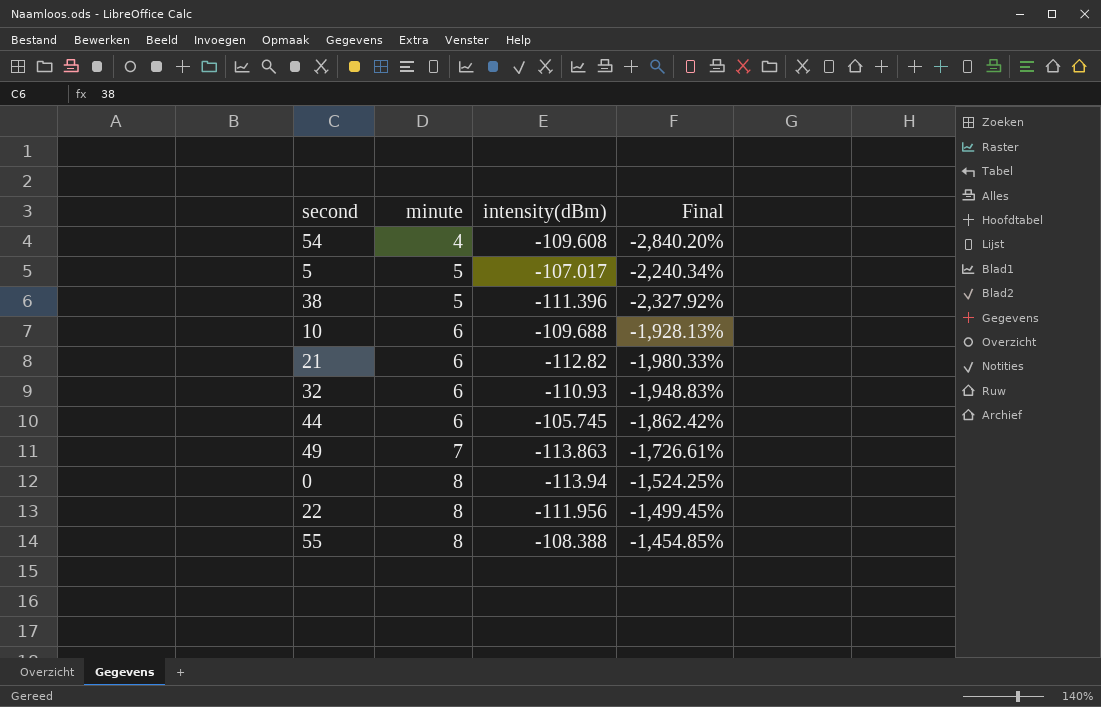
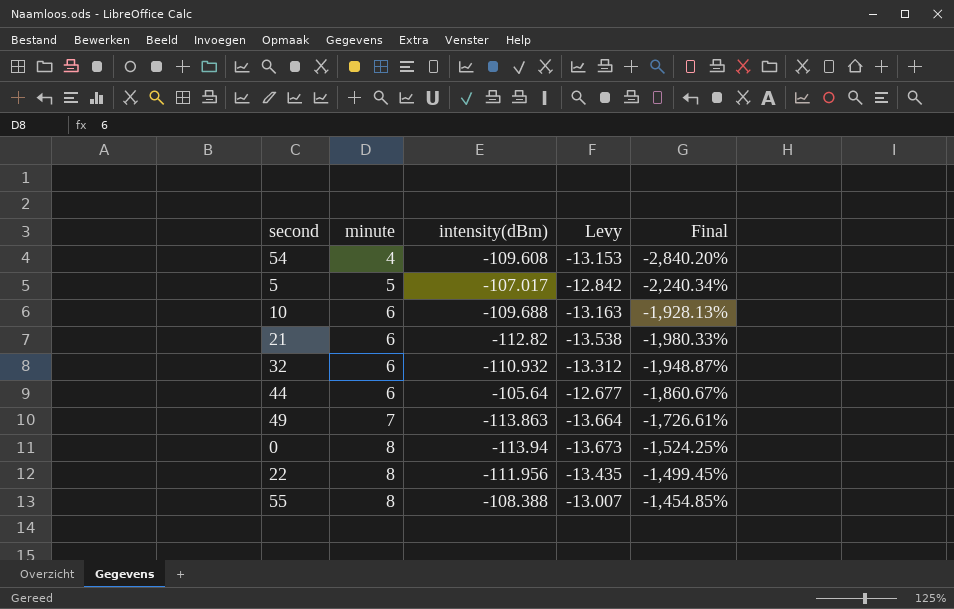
column Levy | formula: none -> [intensity(dBm)] * 0.12
row 38: 5 | -111.396 | -2,327.92% -> none
32 | intensity(dBm): -110.93 -> -110.932
32 | Final: -1,948.83% -> -1,948.87%
44 | intensity(dBm): -105.745 -> -105.64
44 | Final: -1,862.42% -> -1,860.67%

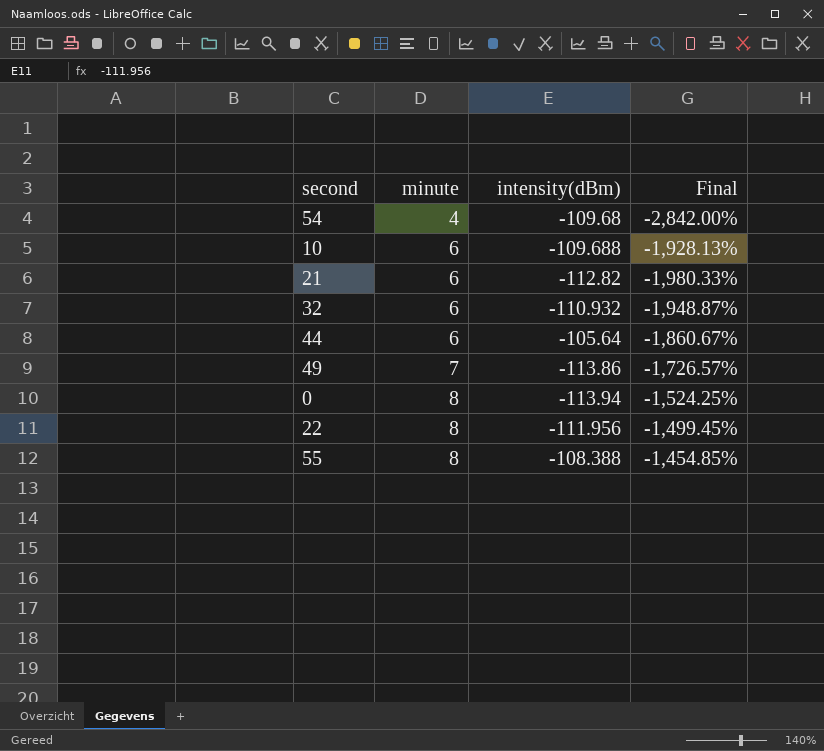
column Levy | formula: [intensity(dBm)] * 0.12 -> none
row 5: 5 | -107.017 | -12.842 | -2,240.34% -> none
54 | intensity(dBm): -109.608 -> -109.68
54 | Final: -2,840.20% -> -2,842.00%
49 | intensity(dBm): -113.863 -> -113.86
49 | Final: -1,726.61% -> -1,726.57%

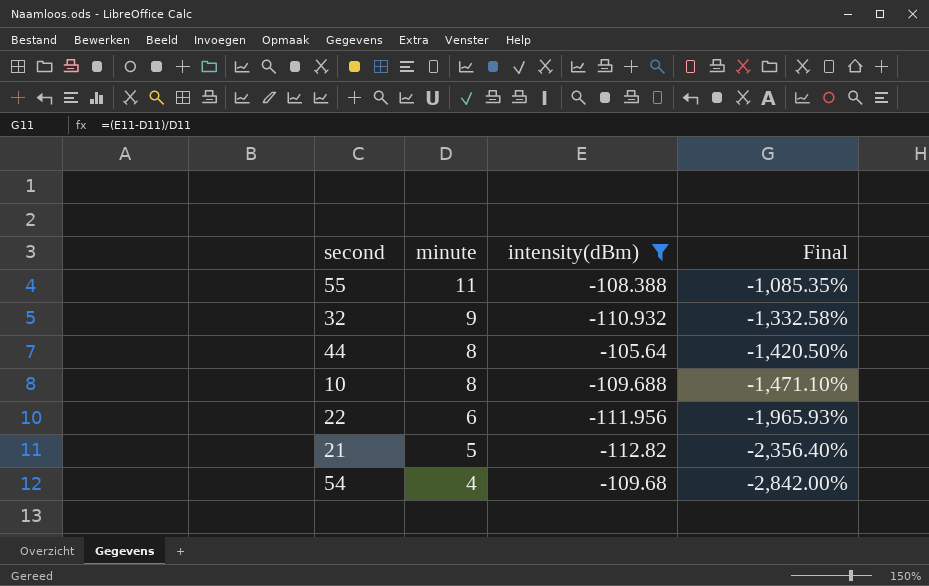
filter: none -> intensity(dBm) >= -112.82
row order: minute ascending -> minute descending
55 | minute: 8 -> 11
55 | Final: -1,454.85% -> -1,085.35%
32 | minute: 6 -> 9
32 | Final: -1,948.87% -> -1,332.58%
44 | minute: 6 -> 8
44 | Final: -1,860.67% -> -1,420.50%
10 | minute: 6 -> 8
10 | Final: -1,928.13% -> -1,471.10%
22 | minute: 8 -> 6
22 | Final: -1,499.45% -> -1,965.93%
21 | minute: 6 -> 5
21 | Final: -1,980.33% -> -2,356.40%

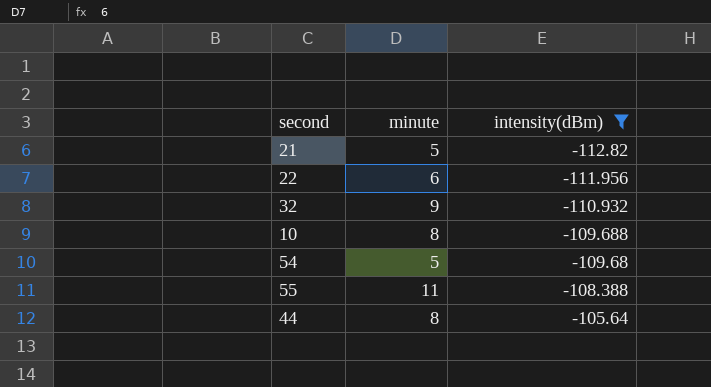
row order: minute descending -> intensity(dBm) ascending
column Final | formula: ([intensity(dBm)] - [minute]) / [minute] -> none
54 | minute: 4 -> 5

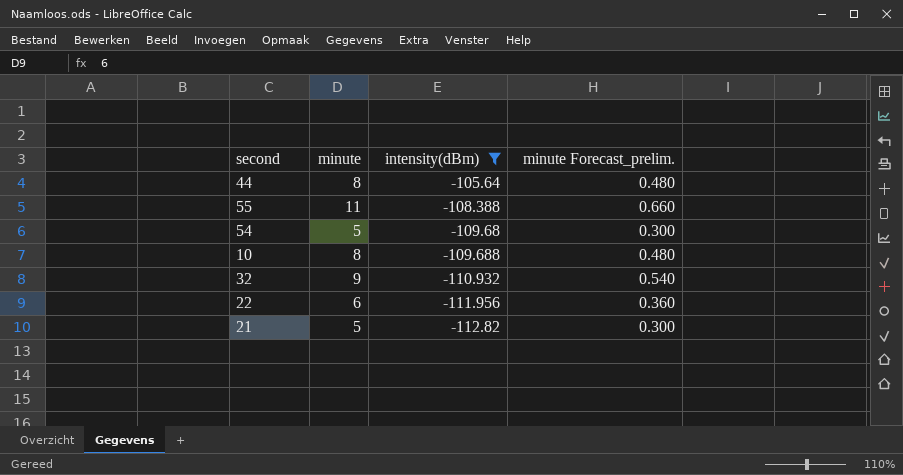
row order: intensity(dBm) ascending -> intensity(dBm) descending
column minute Forecast_prelim. | formula: none -> [minute] * 0.06

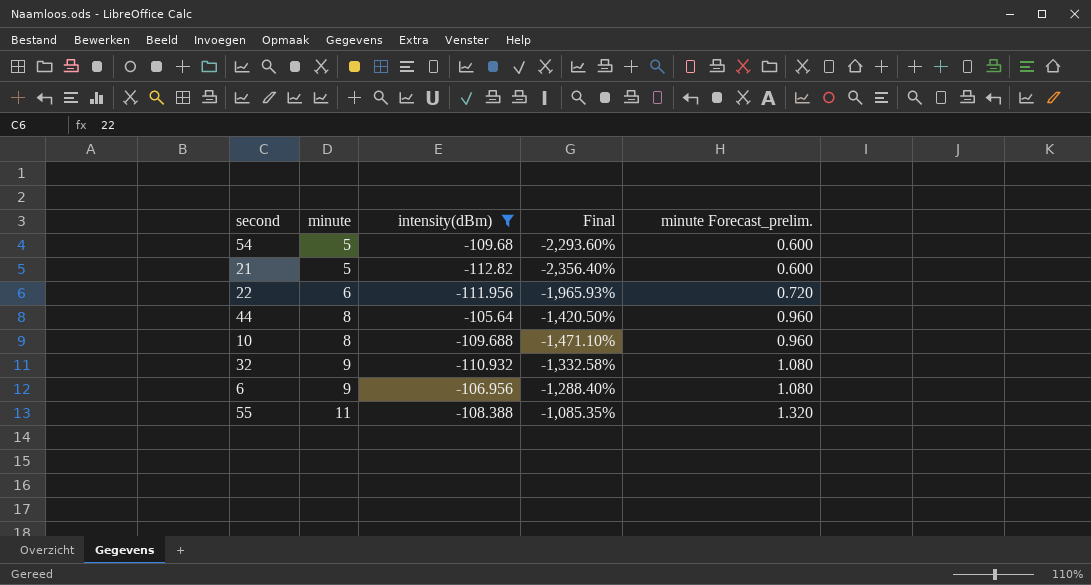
row order: intensity(dBm) descending -> minute ascending
column Final | formula: none -> ([intensity(dBm)] - [minute]) / [minute]
column minute Forecast_prelim. | formula: [minute] * 0.06 -> [minute] * 0.12
row 6: none -> 9 | -106.956 | -1,288.40% | 1.080

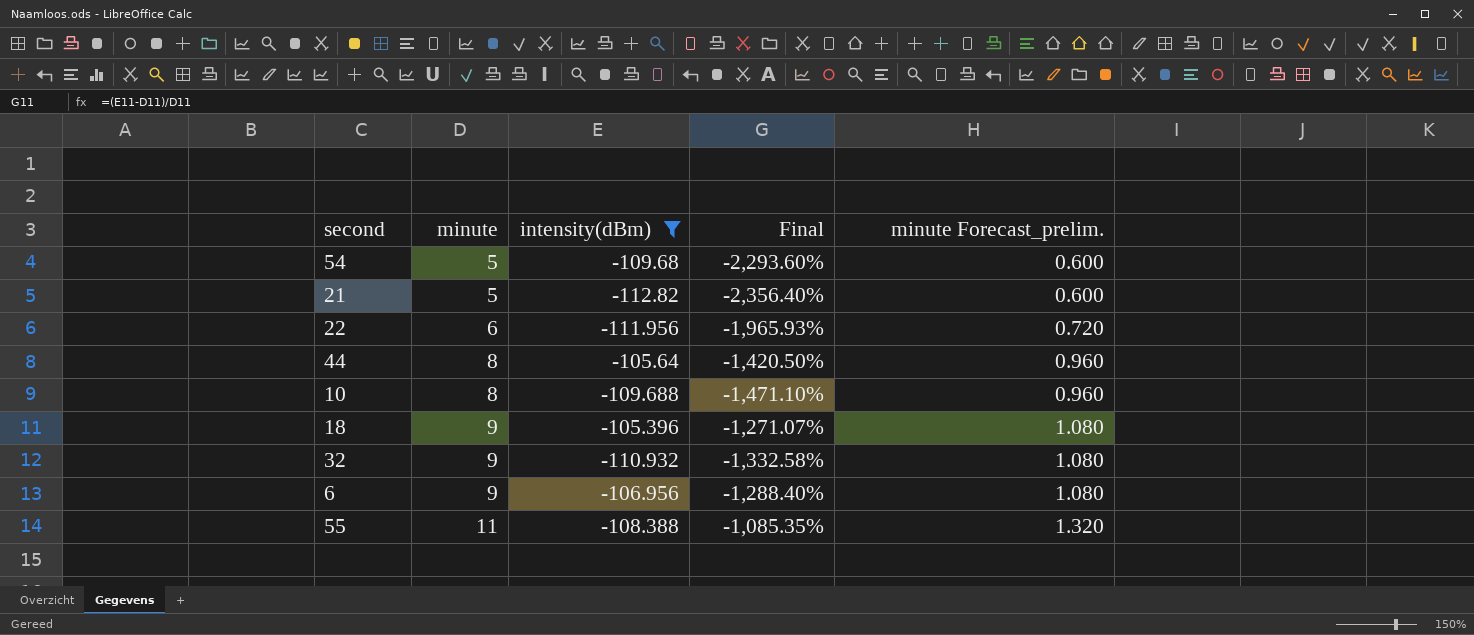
row 18: none -> 9 | -105.396 | -1,271.07% | 1.080

